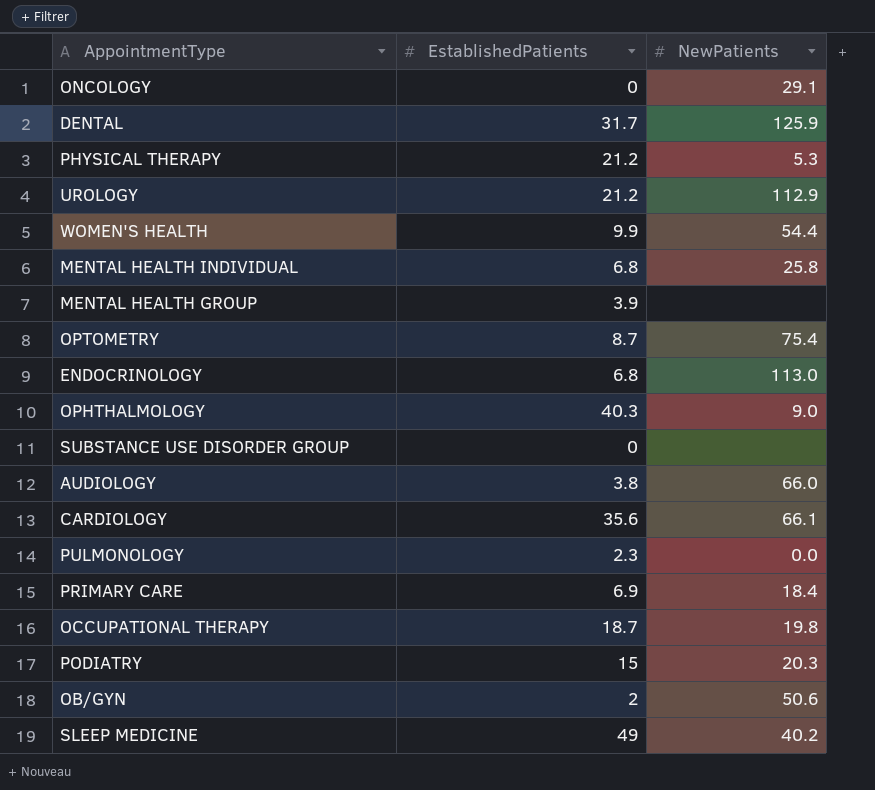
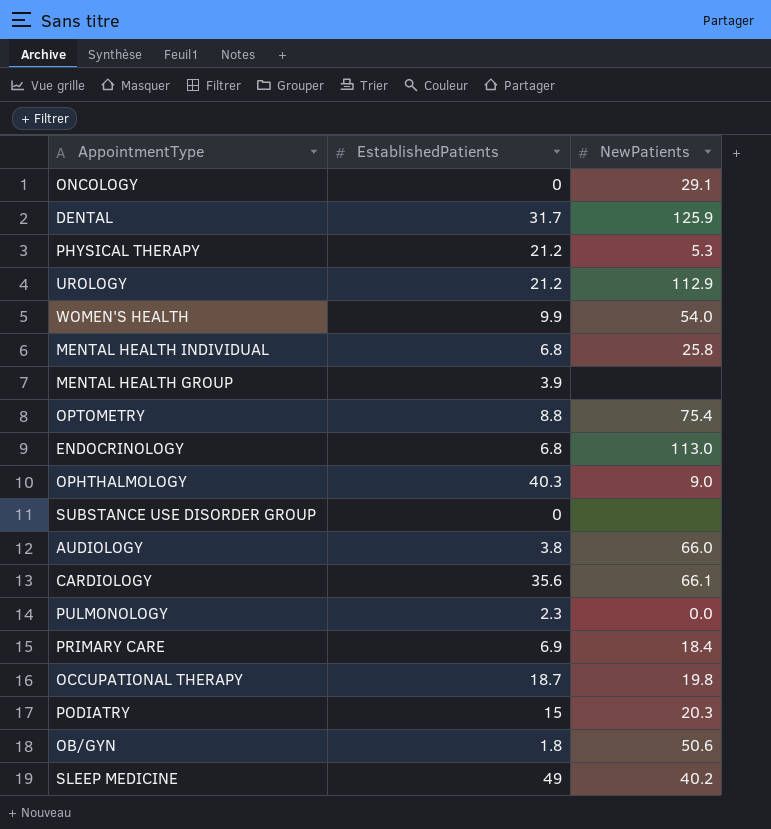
WOMEN'S HEALTH | NewPatients: 54.4 -> 54.0
OPTOMETRY | EstablishedPatients: 8.7 -> 8.8
OB/GYN | EstablishedPatients: 2 -> 1.8

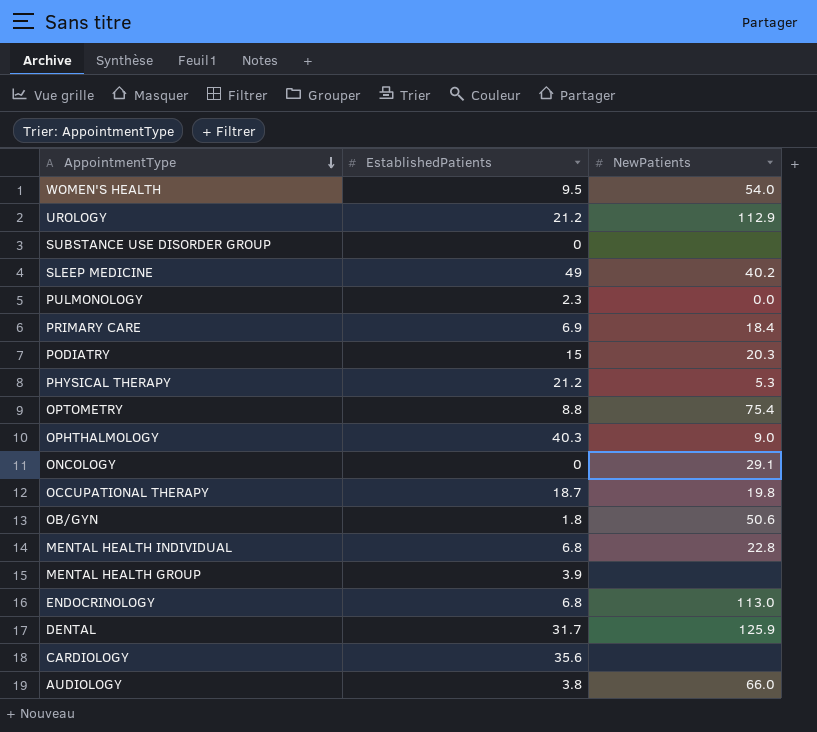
row order: none -> AppointmentType descending
WOMEN'S HEALTH | EstablishedPatients: 9.9 -> 9.5
MENTAL HEALTH INDIVIDUAL | NewPatients: 25.8 -> 22.8
CARDIOLOGY | NewPatients: 66.1 -> none

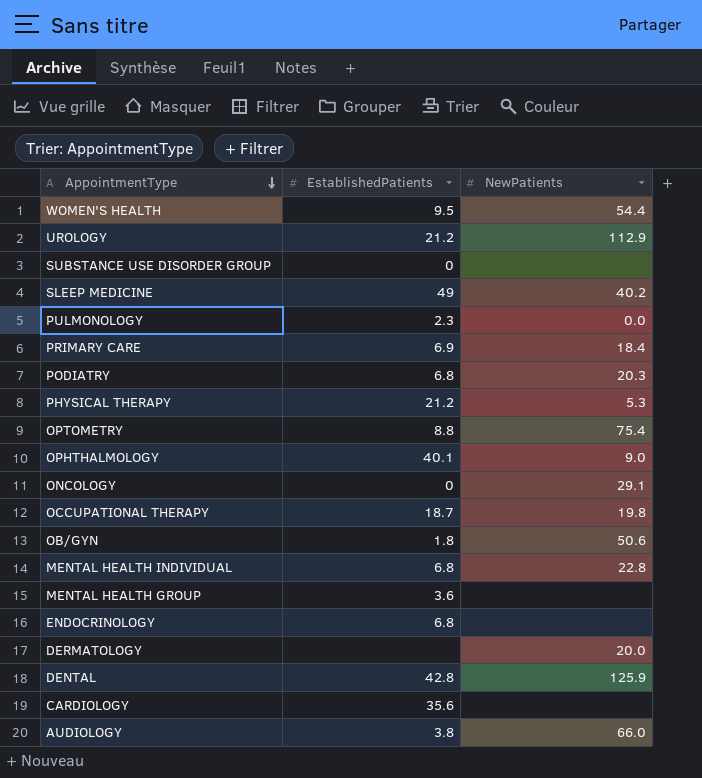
WOMEN'S HEALTH | NewPatients: 54.0 -> 54.4
PODIATRY | EstablishedPatients: 15 -> 6.8
OPHTHALMOLOGY | EstablishedPatients: 40.3 -> 40.1
MENTAL HEALTH GROUP | EstablishedPatients: 3.9 -> 3.6
ENDOCRINOLOGY | NewPatients: 113.0 -> none
row DERMATOLOGY: none -> none | 20.0
DENTAL | EstablishedPatients: 31.7 -> 42.8

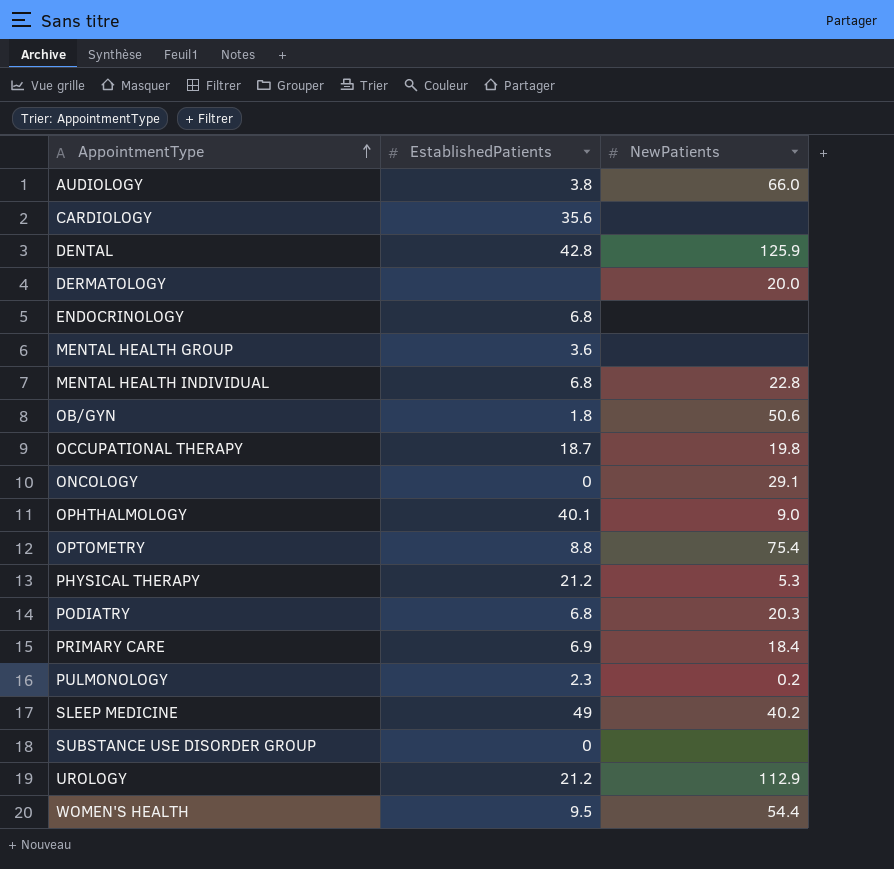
row order: AppointmentType descending -> AppointmentType ascending
PULMONOLOGY | NewPatients: 0.0 -> 0.2

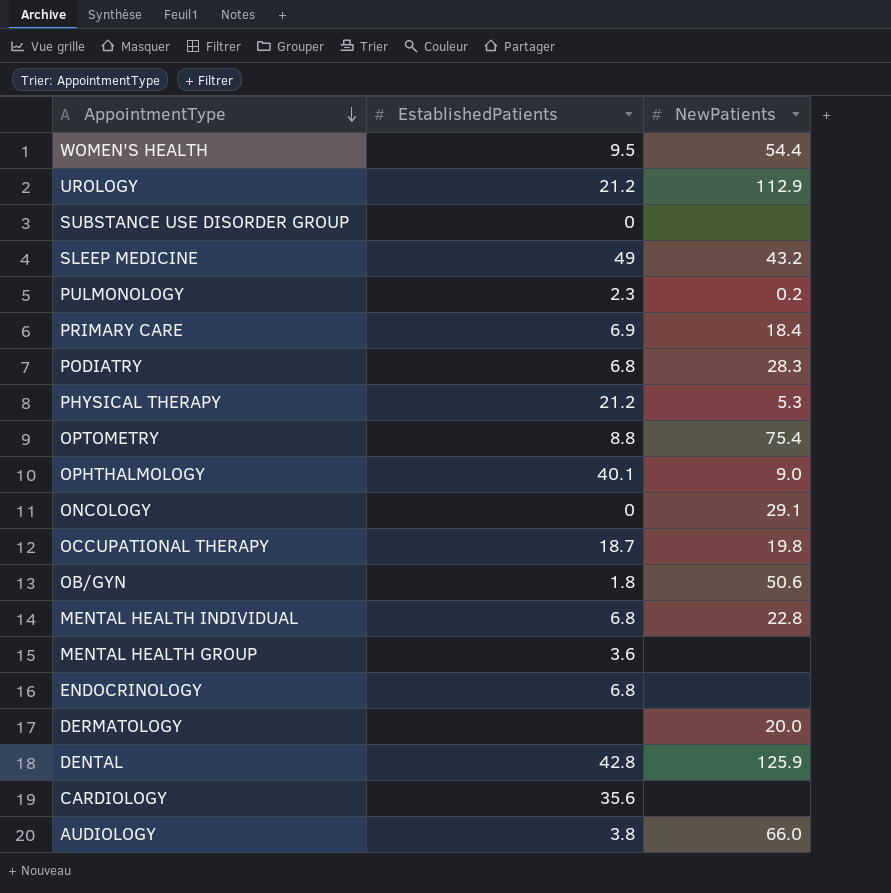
row order: AppointmentType ascending -> AppointmentType descending
SLEEP MEDICINE | NewPatients: 40.2 -> 43.2
PODIATRY | NewPatients: 20.3 -> 28.3

